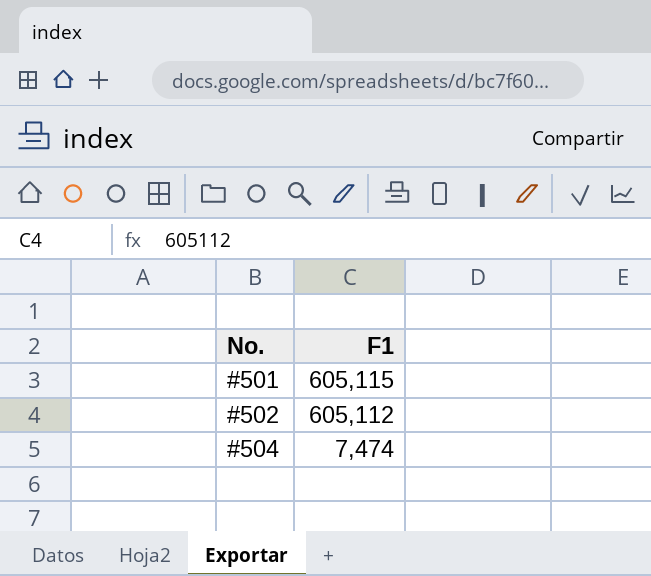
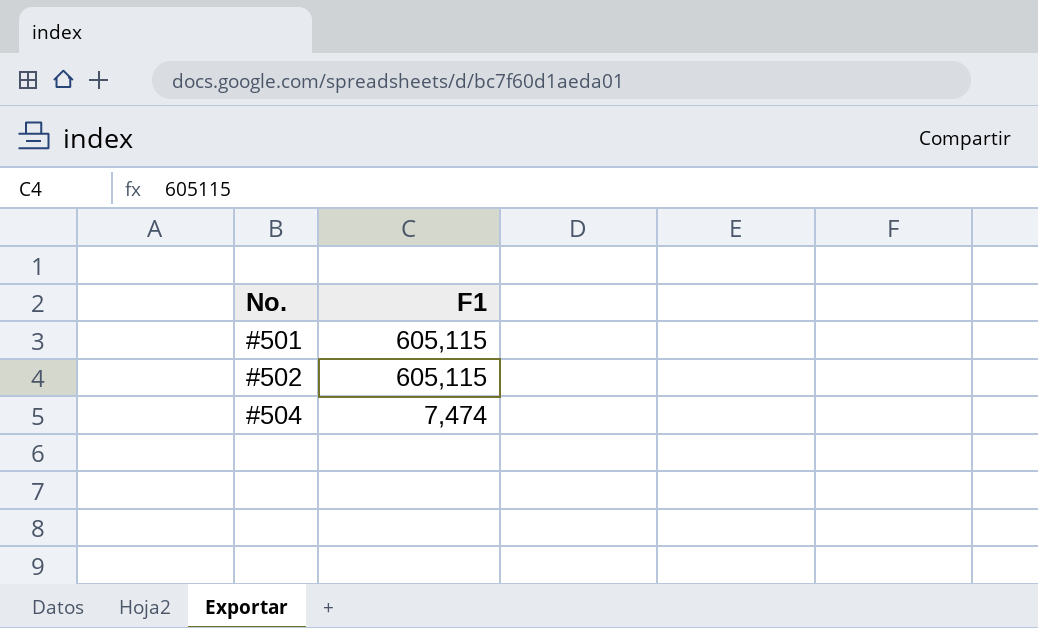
#502 | F1: 605,112 -> 605,115

